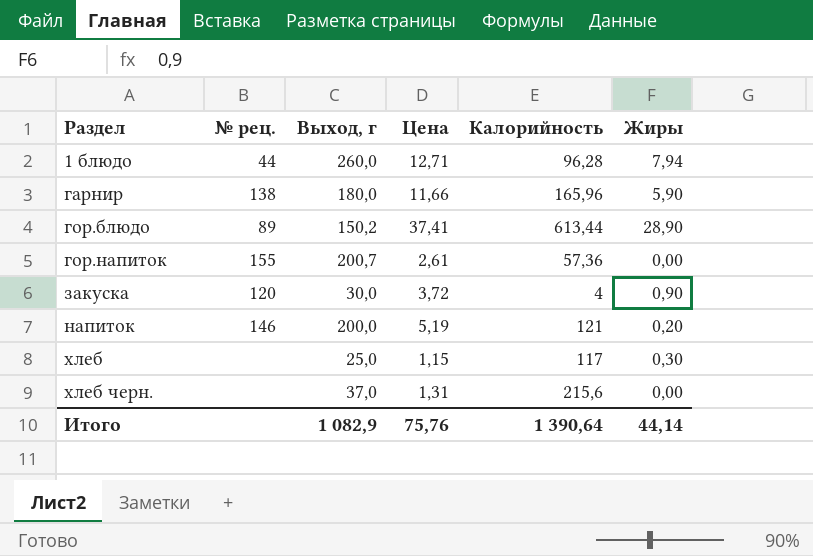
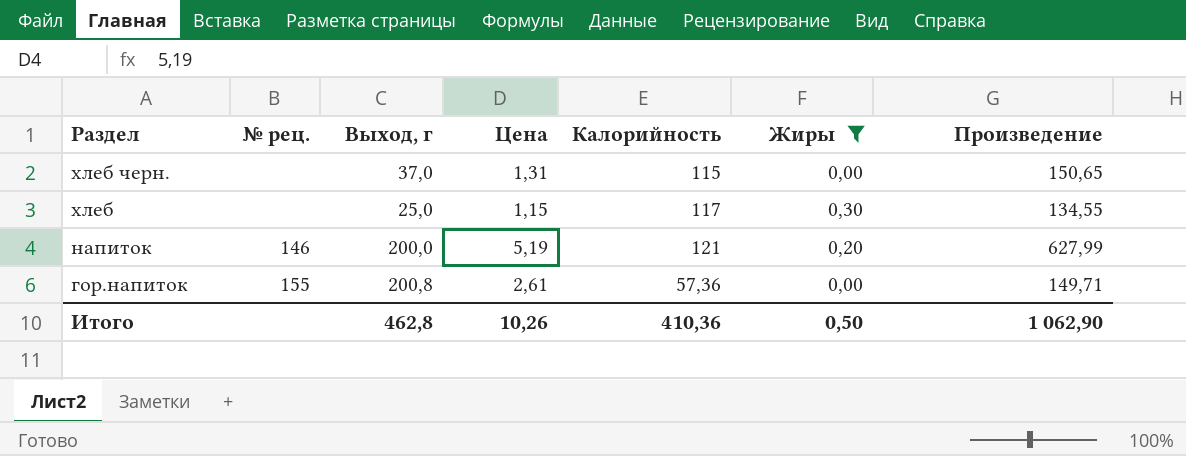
filter: none -> Жиры <= 0,30
row order: Раздел ascending -> Раздел descending
column Произведение | formula: none -> [Цена] * [Калорийность]
хлеб черн. | Калорийность: 215,6 -> 115
гор.напиток | Выход, г: 200,7 -> 200,8
Итого | Выход, г: 1 082,9 -> 462,8
Итого | Цена: 75,76 -> 10,26
Итого | Калорийность: 1 390,64 -> 410,36
Итого | Жиры: 44,14 -> 0,50

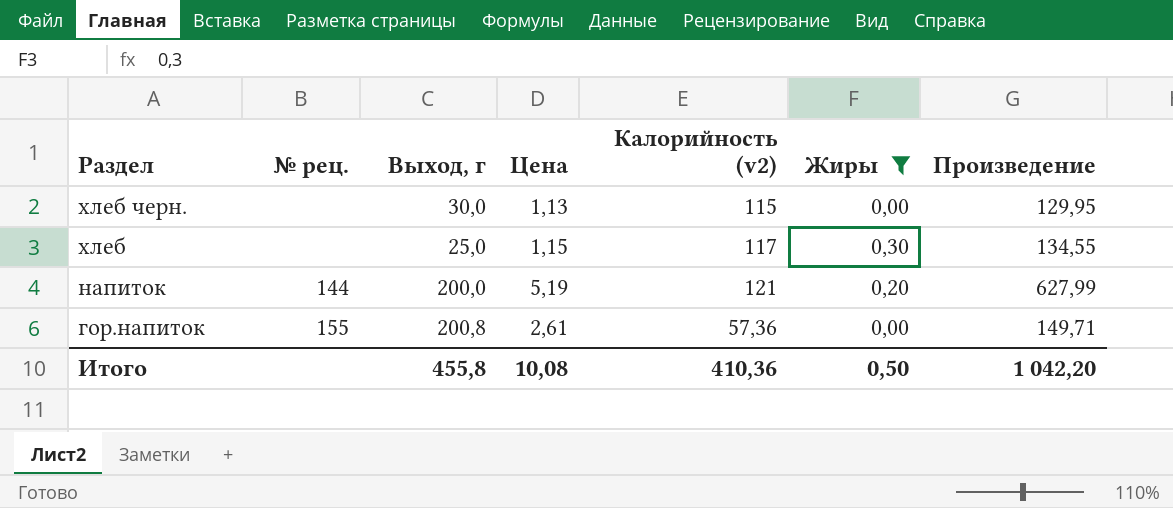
column name: Калорийность -> Калорийность (v2)
хлеб черн. | Выход, г: 37,0 -> 30,0
хлеб черн. | Цена: 1,31 -> 1,13
хлеб черн. | Произведение: 150,65 -> 129,95
напиток | № рец.: 146 -> 144
Итого | Выход, г: 462,8 -> 455,8
Итого | Цена: 10,26 -> 10,08
Итого | Произведение: 1 062,90 -> 1 042,20

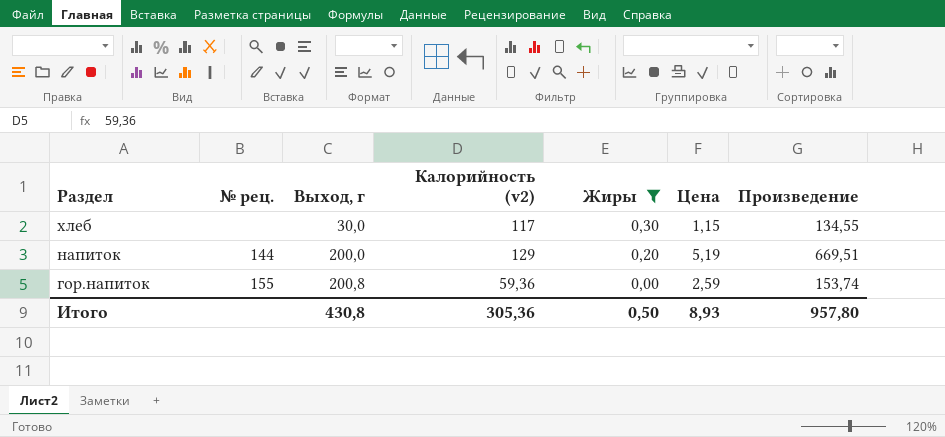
column Цена | position: 4 -> 6
row хлеб черн.: none | 30,0 | 1,13 | 115 | 0,00 | 129,95 -> none
хлеб | Выход, г: 25,0 -> 30,0
напиток | Калорийность (v2): 121 -> 129
напиток | Произведение: 627,99 -> 669,51
гор.напиток | Калорийность (v2): 57,36 -> 59,36
гор.напиток | Цена: 2,61 -> 2,59
гор.напиток | Произведение: 149,71 -> 153,74
Итого | Выход, г: 455,8 -> 430,8
Итого | Калорийность (v2): 410,36 -> 305,36
Итого | Цена: 10,08 -> 8,93
Итого | Произведение: 1 042,20 -> 957,80

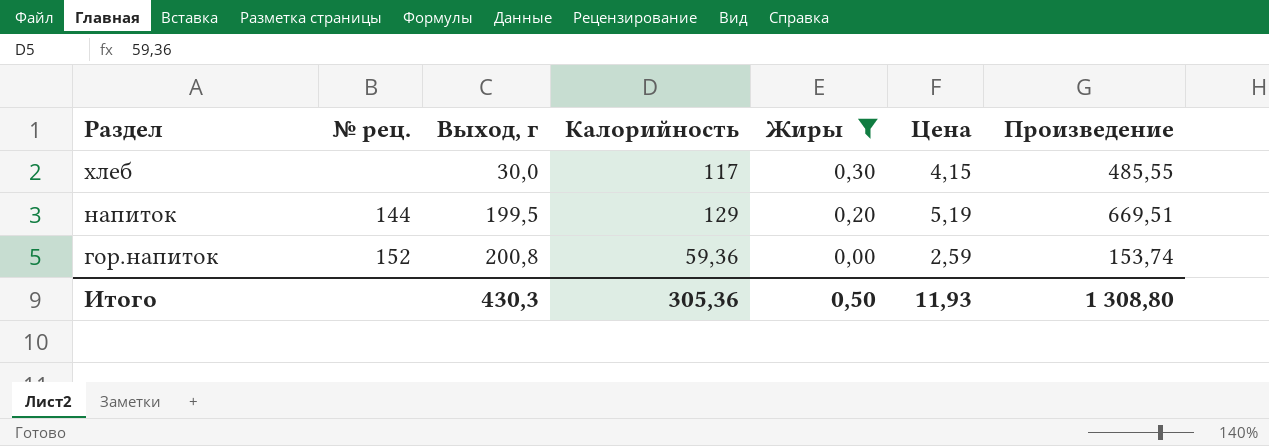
column name: Калорийность (v2) -> Калорийность
хлеб | Цена: 1,15 -> 4,15
хлеб | Произведение: 134,55 -> 485,55
напиток | Выход, г: 200,0 -> 199,5
гор.напиток | № рец.: 155 -> 152
Итого | Выход, г: 430,8 -> 430,3
Итого | Цена: 8,93 -> 11,93
Итого | Произведение: 957,80 -> 1 308,80

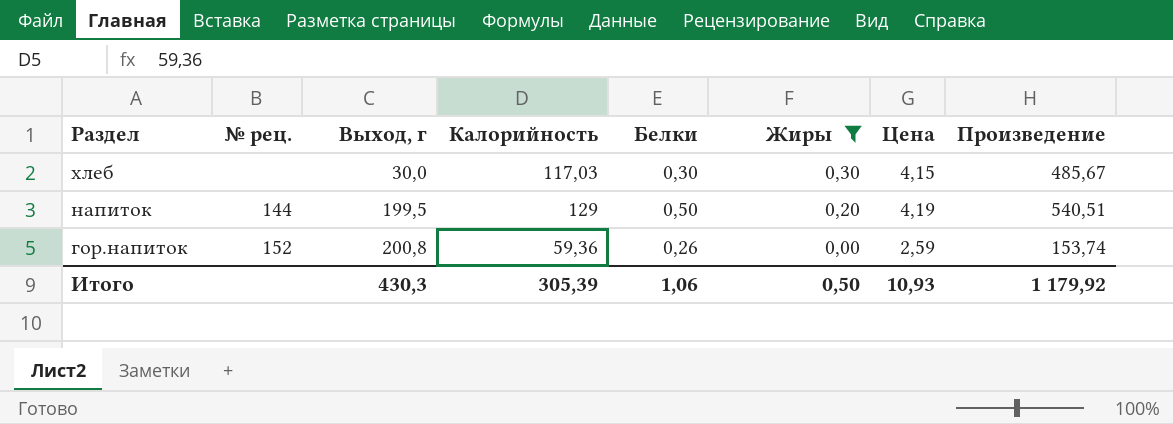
column Белки | position: none -> 5
хлеб | Калорийность: 117 -> 117,03
хлеб | Произведение: 485,55 -> 485,67
напиток | Цена: 5,19 -> 4,19
напиток | Произведение: 669,51 -> 540,51
Итого | Калорийность: 305,36 -> 305,39
Итого | Цена: 11,93 -> 10,93
Итого | Произведение: 1 308,80 -> 1 179,92

